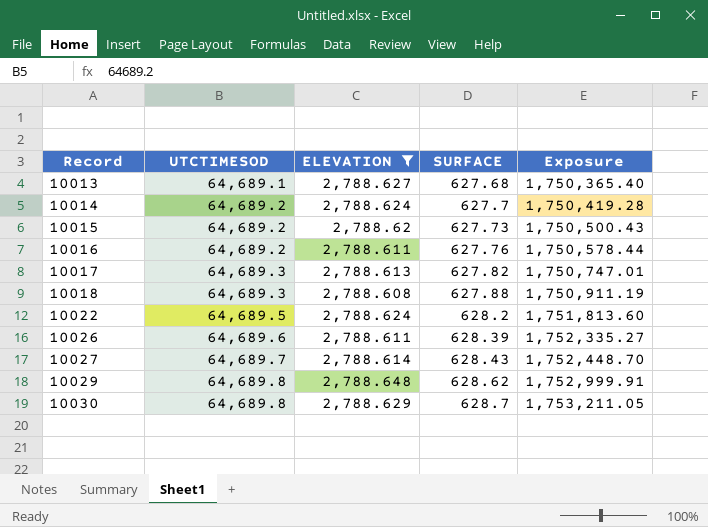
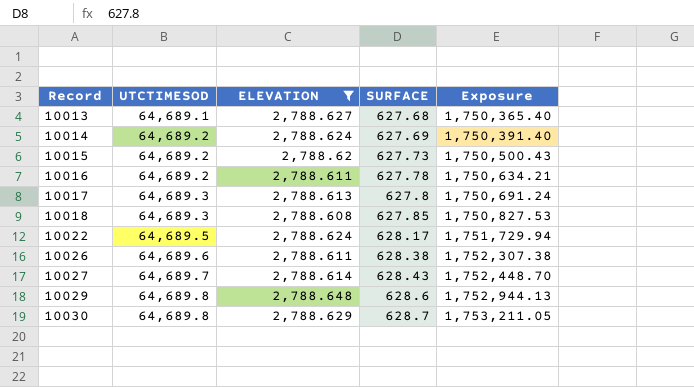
10014 | SURFACE: 627.7 -> 627.69
10014 | Exposure: 1,750,419.28 -> 1,750,391.40
10016 | SURFACE: 627.76 -> 627.78
10016 | Exposure: 1,750,578.44 -> 1,750,634.21
10017 | SURFACE: 627.82 -> 627.8
10017 | Exposure: 1,750,747.01 -> 1,750,691.24
10018 | SURFACE: 627.88 -> 627.85
10018 | Exposure: 1,750,911.19 -> 1,750,827.53
10022 | SURFACE: 628.2 -> 628.17
10022 | Exposure: 1,751,813.60 -> 1,751,729.94
10026 | SURFACE: 628.39 -> 628.38
10026 | Exposure: 1,752,335.27 -> 1,752,307.38
10029 | SURFACE: 628.62 -> 628.6
10029 | Exposure: 1,752,999.91 -> 1,752,944.13

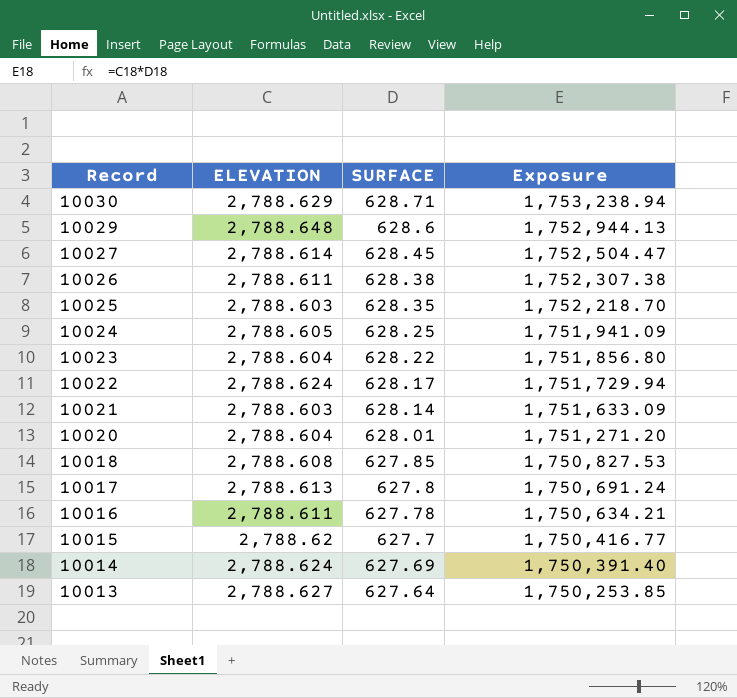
filter: ELEVATION >= 2,788.608 -> none
row order: Record ascending -> Record descending
column UTCTIMESOD | position: 2 -> none
10030 | SURFACE: 628.7 -> 628.71
10030 | Exposure: 1,753,211.05 -> 1,753,238.94
10027 | SURFACE: 628.43 -> 628.45
10027 | Exposure: 1,752,448.70 -> 1,752,504.47
10015 | SURFACE: 627.73 -> 627.7
10015 | Exposure: 1,750,500.43 -> 1,750,416.77
10013 | SURFACE: 627.68 -> 627.64
10013 | Exposure: 1,750,365.40 -> 1,750,253.85

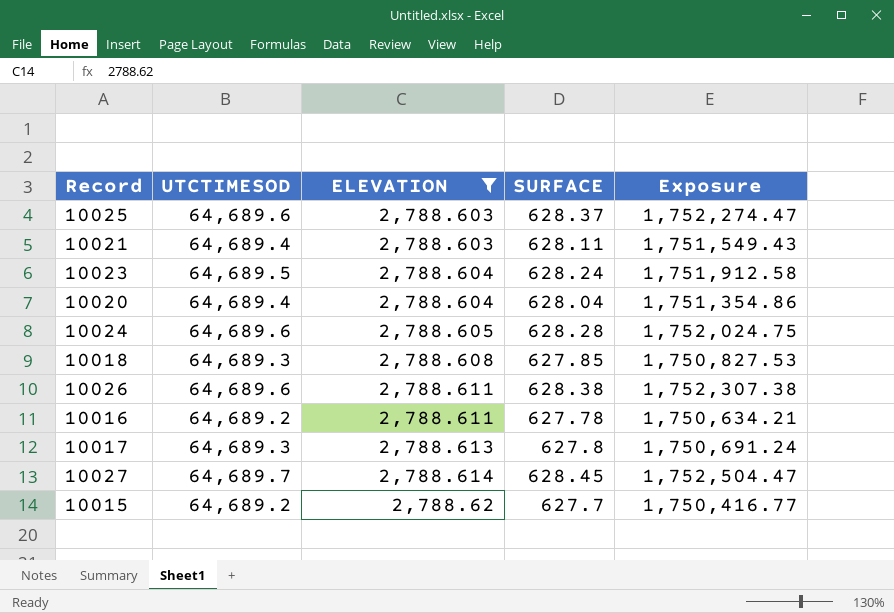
filter: none -> ELEVATION <= 2,788.62
row order: Record descending -> ELEVATION ascending
column UTCTIMESOD | position: none -> 2
10025 | SURFACE: 628.35 -> 628.37
10025 | Exposure: 1,752,218.70 -> 1,752,274.47
10021 | SURFACE: 628.14 -> 628.11
10021 | Exposure: 1,751,633.09 -> 1,751,549.43
10023 | SURFACE: 628.22 -> 628.24
10023 | Exposure: 1,751,856.80 -> 1,751,912.58
10020 | SURFACE: 628.01 -> 628.04
10020 | Exposure: 1,751,271.20 -> 1,751,354.86
10024 | SURFACE: 628.25 -> 628.28
10024 | Exposure: 1,751,941.09 -> 1,752,024.75

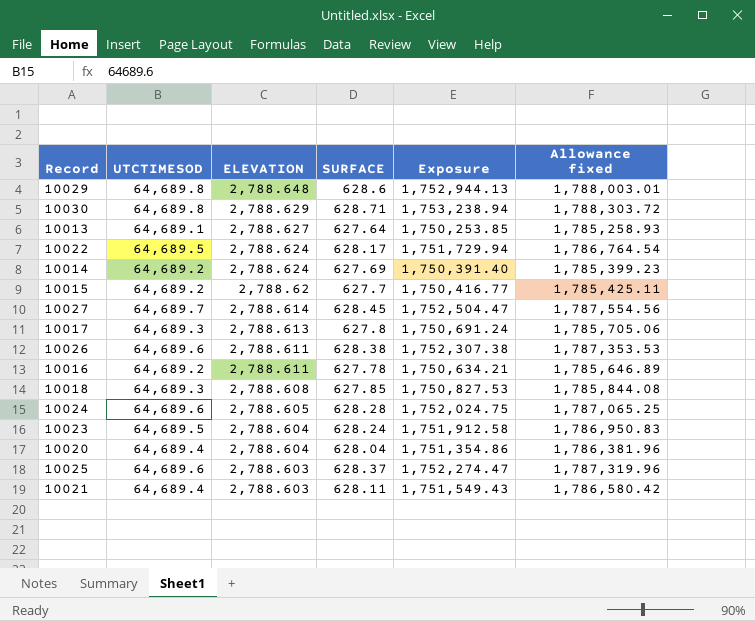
filter: ELEVATION <= 2,788.62 -> none
row order: ELEVATION ascending -> ELEVATION descending
column Allowance fixed | formula: none -> [Exposure] * 1.02

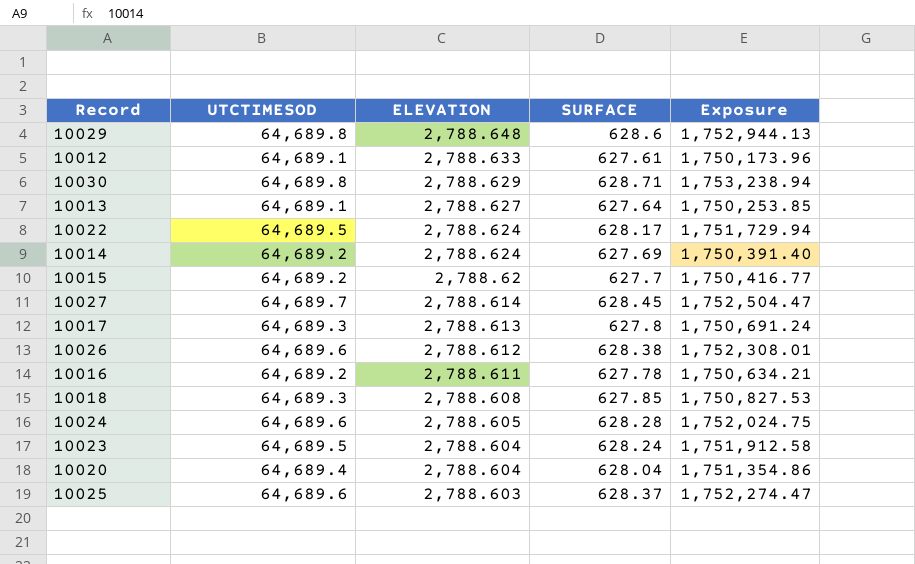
column Allowance fixed | formula: [Exposure] * 1.02 -> none
row 10021: 64,689.4 | 2,788.603 | 628.11 | 1,751,549.43 | 1,786,580.42 -> none
row 10012: none -> 64,689.1 | 2,788.633 | 627.61 | 1,750,173.96
10026 | ELEVATION: 2,788.611 -> 2,788.612
10026 | Exposure: 1,752,307.38 -> 1,752,308.01

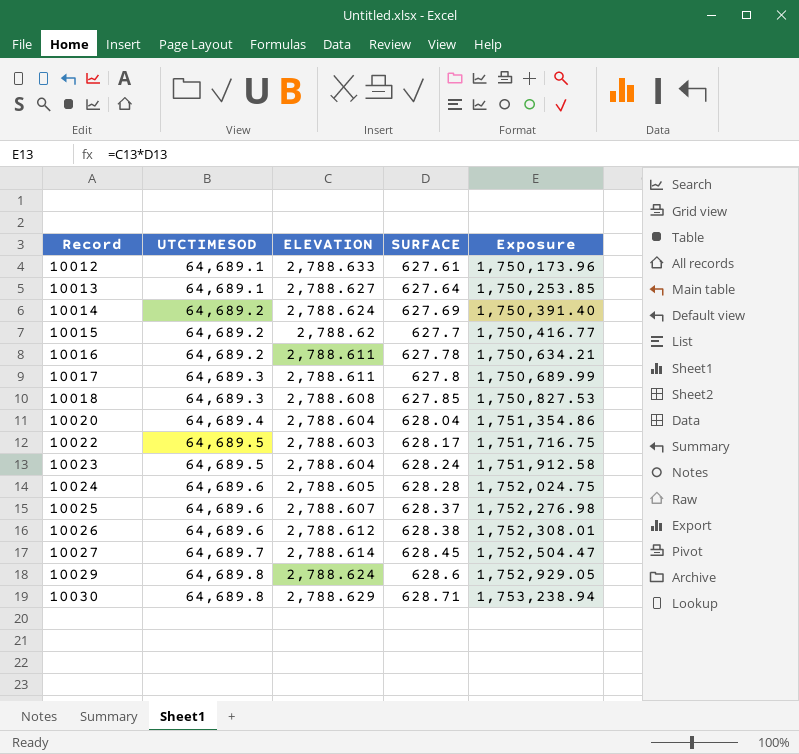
row order: ELEVATION descending -> Record ascending
10017 | ELEVATION: 2,788.613 -> 2,788.611
10017 | Exposure: 1,750,691.24 -> 1,750,689.99
10022 | ELEVATION: 2,788.624 -> 2,788.603
10022 | Exposure: 1,751,729.94 -> 1,751,716.75
10025 | ELEVATION: 2,788.603 -> 2,788.607
10025 | Exposure: 1,752,274.47 -> 1,752,276.98
10029 | ELEVATION: 2,788.648 -> 2,788.624
10029 | Exposure: 1,752,944.13 -> 1,752,929.05

